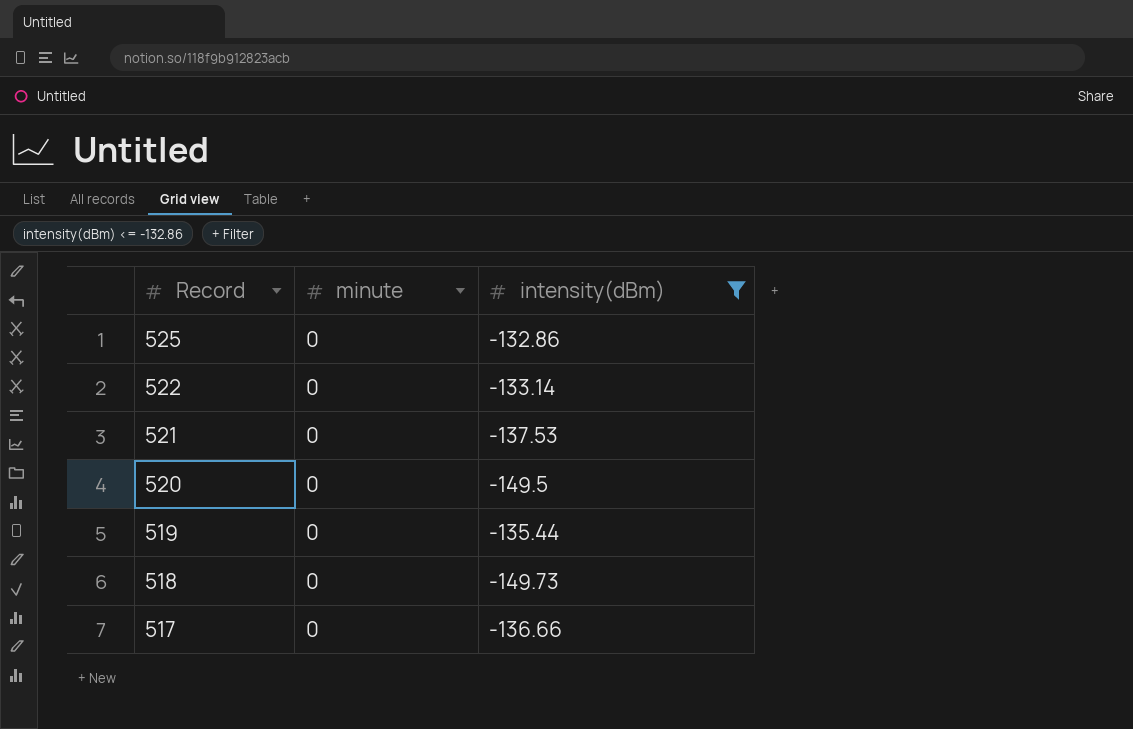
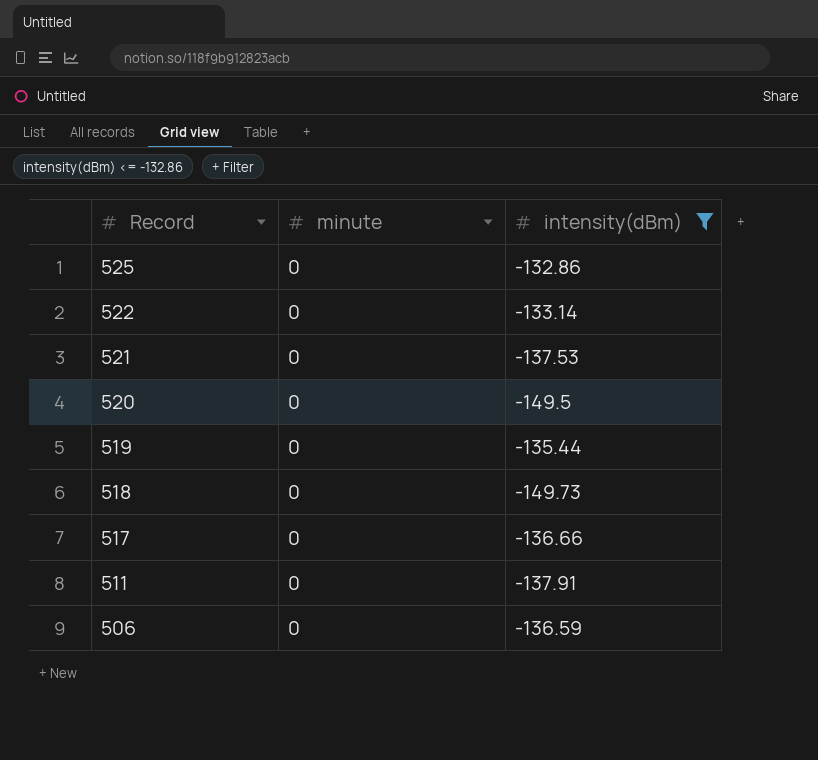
row 511: none -> 0 | -137.91
row 506: none -> 0 | -136.59

